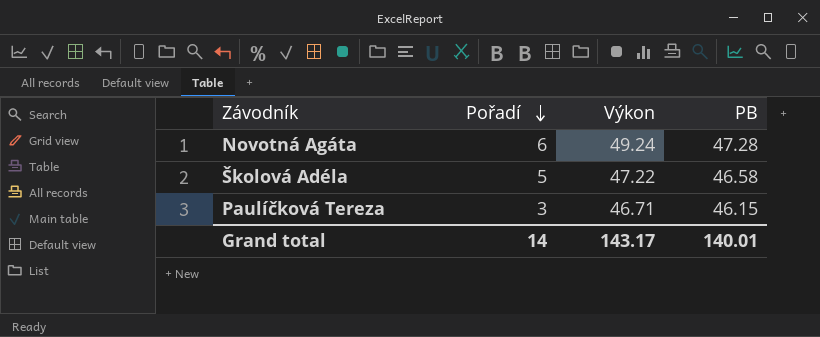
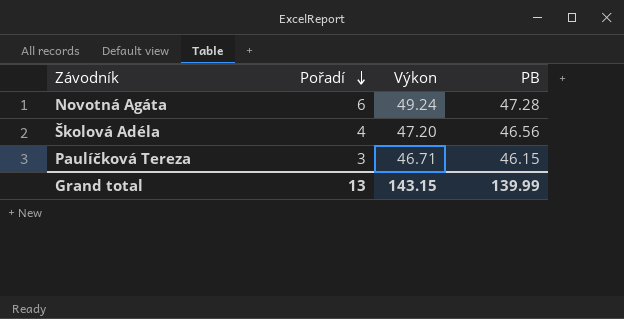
Školová Adéla | Pořadí: 5 -> 4
Školová Adéla | Výkon: 47.22 -> 47.20
Školová Adéla | PB: 46.58 -> 46.56
Grand total | Pořadí: 14 -> 13
Grand total | Výkon: 143.17 -> 143.15
Grand total | PB: 140.01 -> 139.99

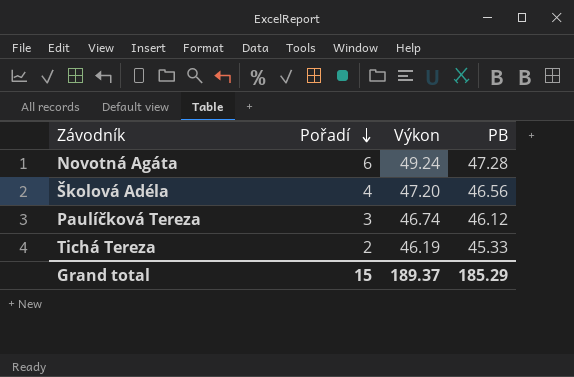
Paulíčková Tereza | Výkon: 46.71 -> 46.74
Paulíčková Tereza | PB: 46.15 -> 46.12
row Tichá Tereza: none -> 2 | 46.19 | 45.33
Grand total | Pořadí: 13 -> 15
Grand total | Výkon: 143.15 -> 189.37
Grand total | PB: 139.99 -> 185.29

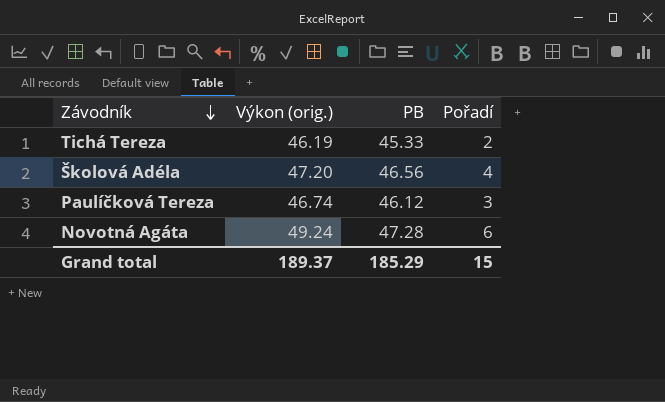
row order: Pořadí descending -> Závodník descending
column name: Výkon -> Výkon (orig.)
column Pořadí | position: 2 -> 4

